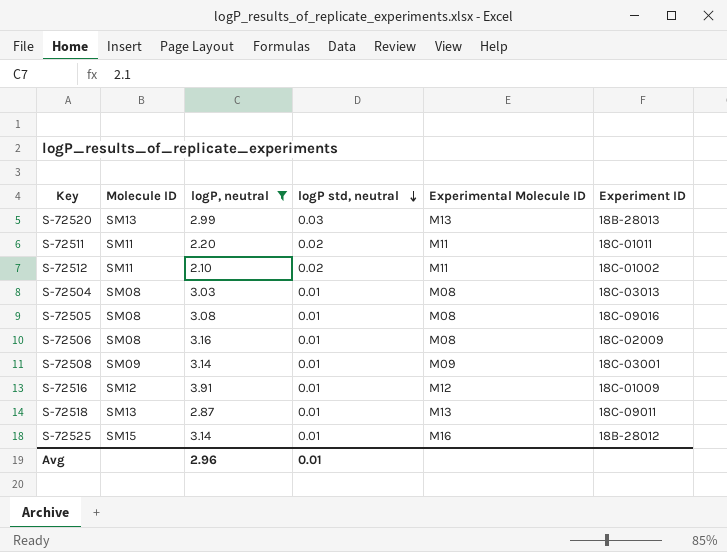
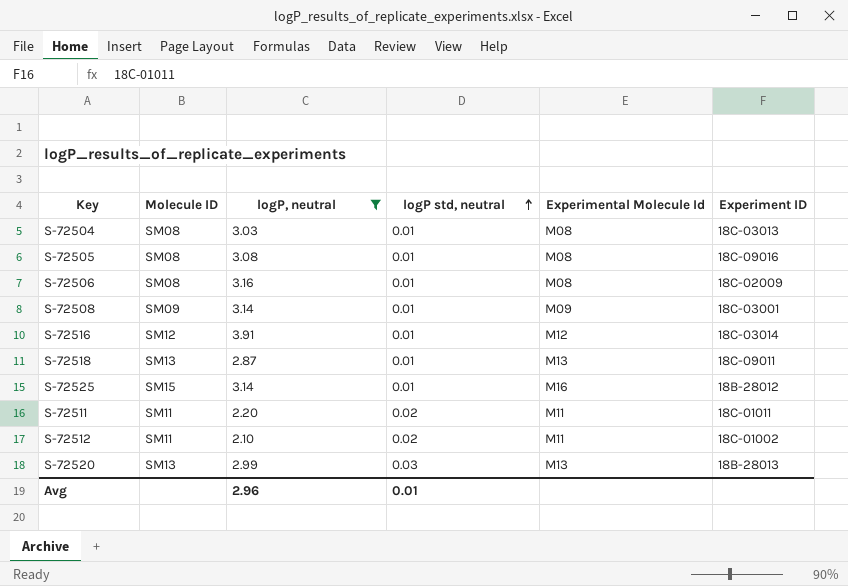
row order: logP std, neutral descending -> logP std, neutral ascending
column name: Experimental Molecule ID -> Experimental Molecule Id
S-72516 | Experiment ID: 18C-01009 -> 18C-03014

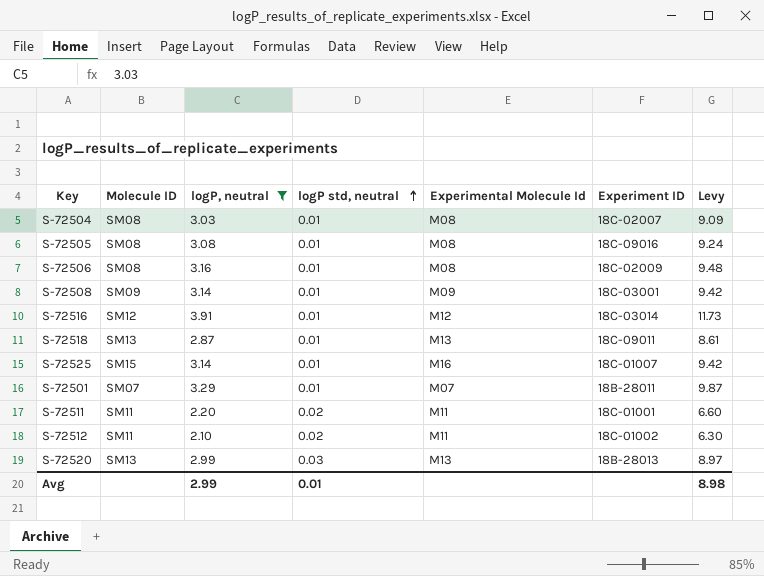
column Levy | formula: none -> [logP, neutral] * 3
S-72504 | Experiment ID: 18C-03013 -> 18C-02007
S-72525 | Experiment ID: 18B-28012 -> 18C-01007
row S-72501: none -> SM07 | 3.29 | 0.01 | M07 | 18B-28011 | 9.87
S-72511 | Experiment ID: 18C-01011 -> 18C-01001
Avg | logP, neutral: 2.96 -> 2.99

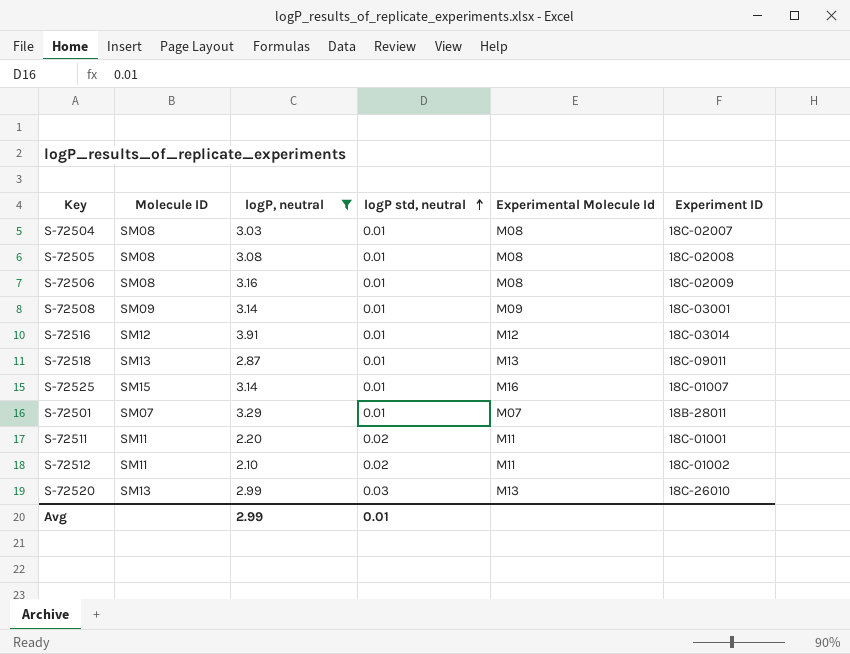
column Levy | formula: [logP, neutral] * 3 -> none
S-72505 | Experiment ID: 18C-09016 -> 18C-02008
S-72520 | Experiment ID: 18B-28013 -> 18C-26010

